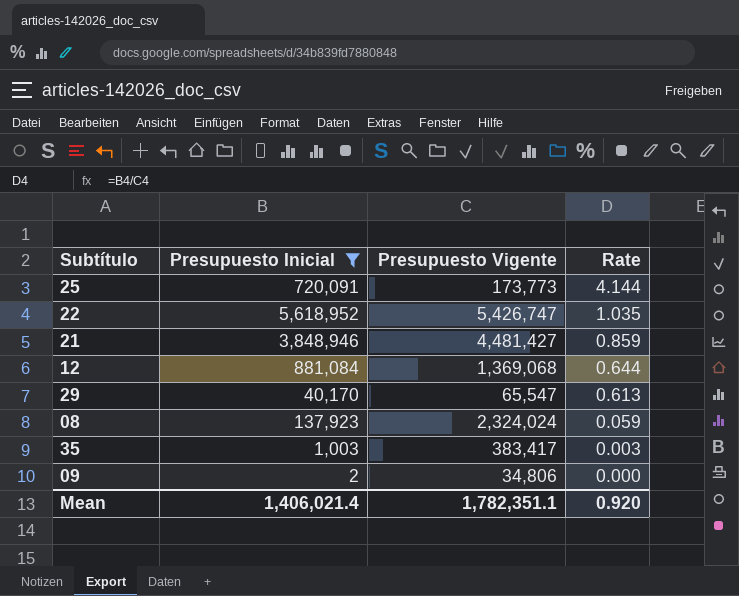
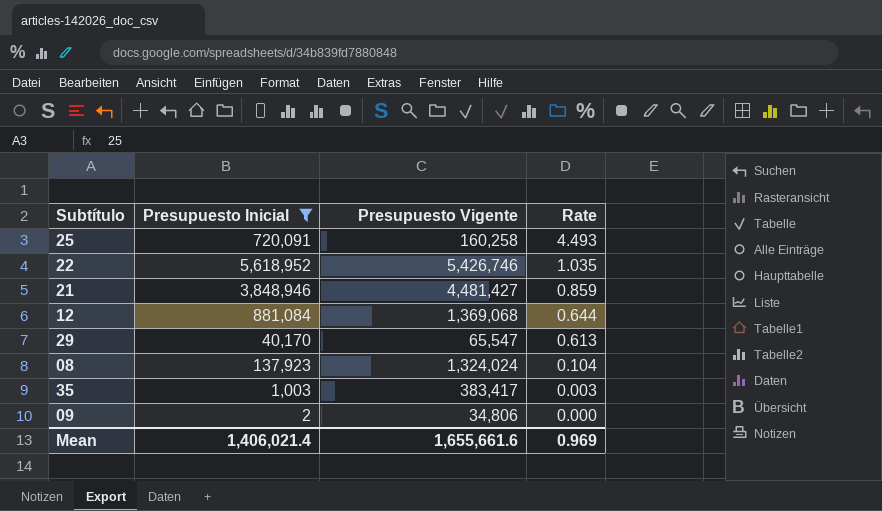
25 | Presupuesto Vigente: 173,773 -> 160,258
25 | Rate: 4.144 -> 4.493
22 | Presupuesto Vigente: 5,426,747 -> 5,426,746
08 | Presupuesto Vigente: 2,324,024 -> 1,324,024
08 | Rate: 0.059 -> 0.104
Mean | Presupuesto Vigente: 1,782,351.1 -> 1,655,661.6
Mean | Rate: 0.920 -> 0.969

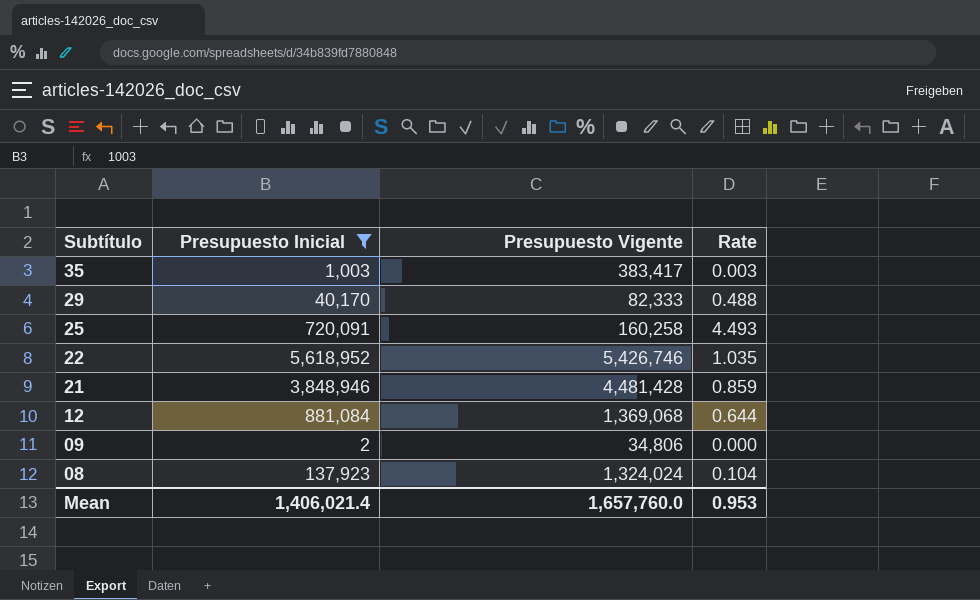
row order: Rate descending -> Subtítulo descending
29 | Presupuesto Vigente: 65,547 -> 82,333
29 | Rate: 0.613 -> 0.488
21 | Presupuesto Vigente: 4,481,427 -> 4,481,428
Mean | Presupuesto Vigente: 1,655,661.6 -> 1,657,760.0
Mean | Rate: 0.969 -> 0.953

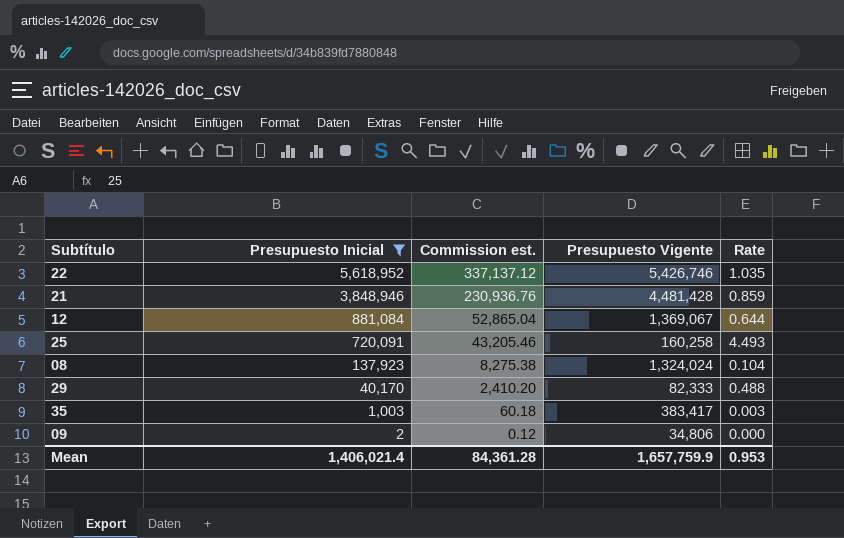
row order: Subtítulo descending -> Presupuesto Inicial descending
column Commission est. | formula: none -> [Presupuesto Inicial] * 0.06
12 | Presupuesto Vigente: 1,369,068 -> 1,369,067
Mean | Presupuesto Vigente: 1,657,760.0 -> 1,657,759.9

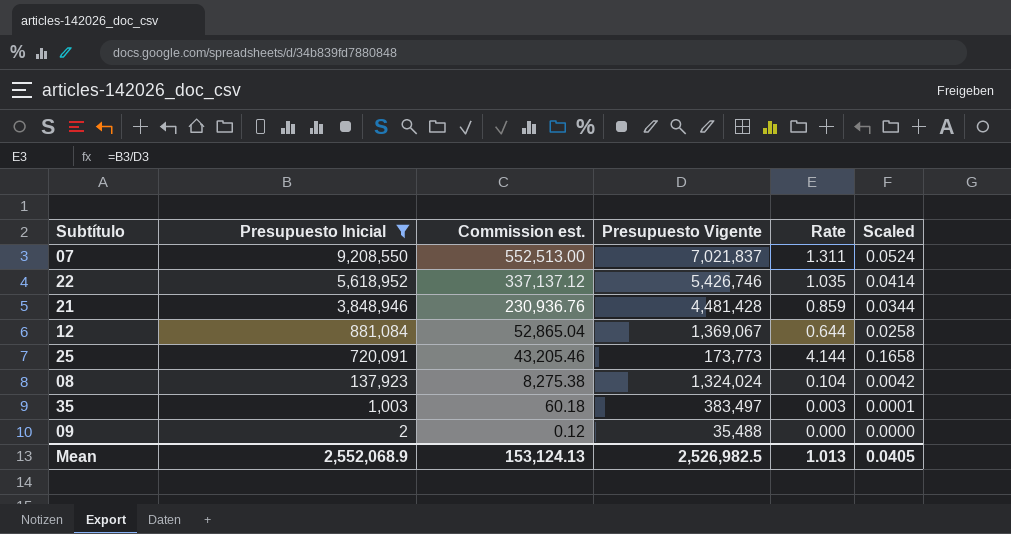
column Scaled | formula: none -> [Rate] * 0.04
row 29: 40,170 | 2,410.20 | 82,333 | 0.488 -> none
row 07: none -> 9,208,550 | 552,513.00 | 7,021,837 | 1.311 | 0.0524
25 | Presupuesto Vigente: 160,258 -> 173,773
25 | Rate: 4.493 -> 4.144
35 | Presupuesto Vigente: 383,417 -> 383,497
09 | Presupuesto Vigente: 34,806 -> 35,488
Mean | Presupuesto Inicial: 1,406,021.4 -> 2,552,068.9
Mean | Commission est.: 84,361.28 -> 153,124.13
Mean | Presupuesto Vigente: 1,657,759.9 -> 2,526,982.5
Mean | Rate: 0.953 -> 1.013

